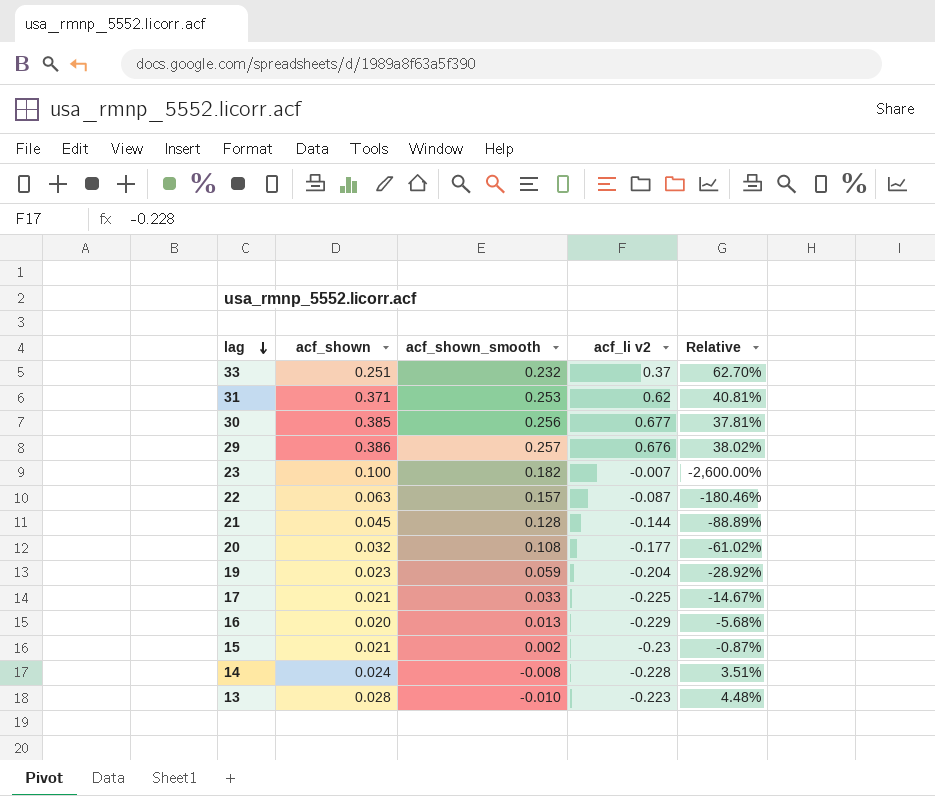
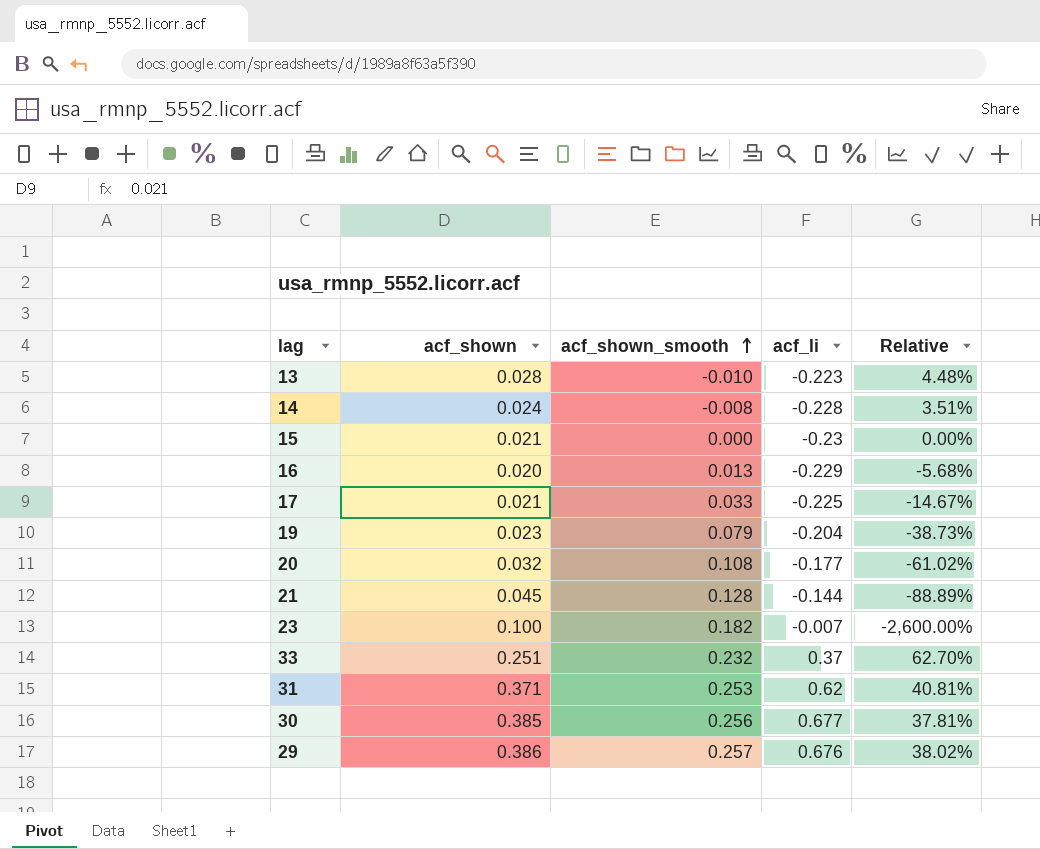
row order: lag descending -> acf_shown_smooth ascending
column name: acf_li v2 -> acf_li
row 22: 0.063 | 0.157 | -0.087 | -180.46% -> none
15 | acf_shown_smooth: 0.002 -> 0.000
15 | Relative: -0.87% -> 0.00%
19 | acf_shown_smooth: 0.059 -> 0.079
19 | Relative: -28.92% -> -38.73%

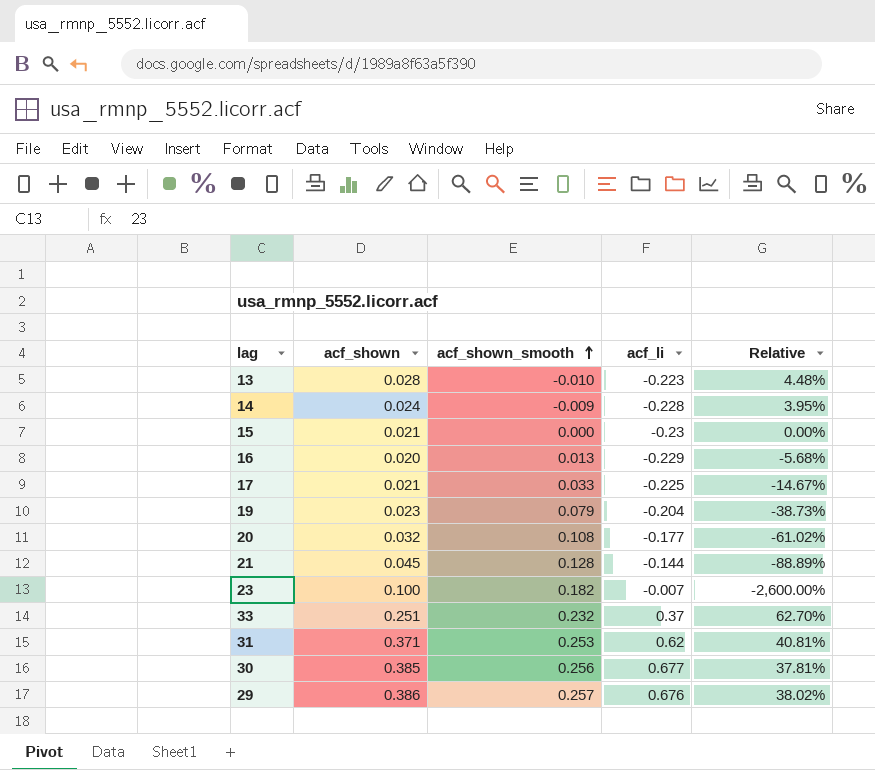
14 | acf_shown_smooth: -0.008 -> -0.009
14 | Relative: 3.51% -> 3.95%

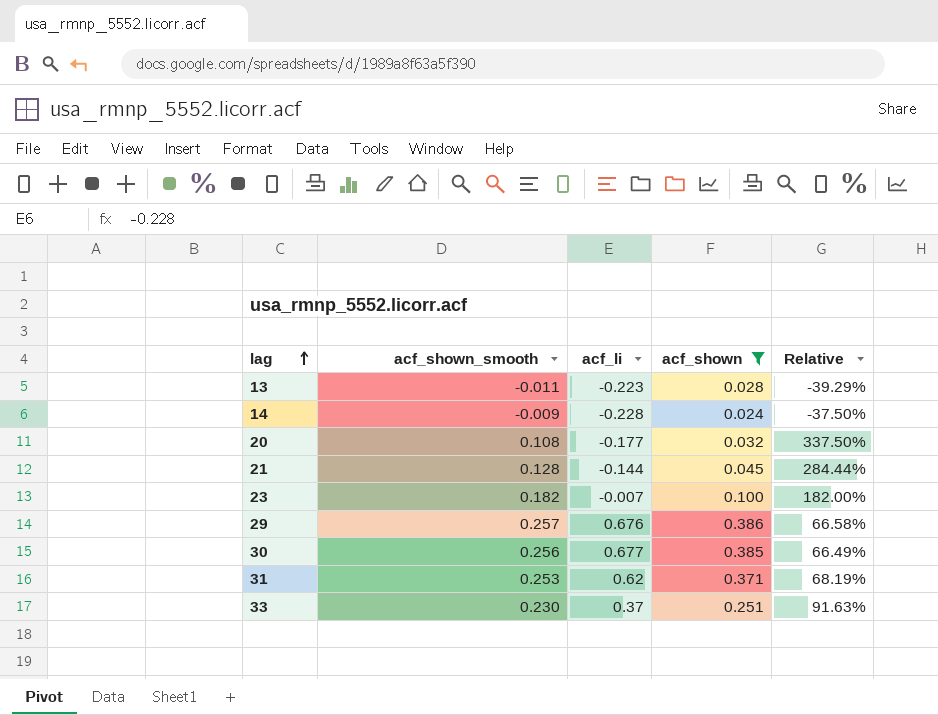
filter: none -> acf_shown >= 0.024
row order: acf_shown_smooth ascending -> lag ascending
column acf_shown | position: 2 -> 4
column Relative | formula: [acf_shown_smooth] / [acf_li] -> [acf_shown_smooth] / [acf_shown]
13 | acf_shown_smooth: -0.010 -> -0.011
33 | acf_shown_smooth: 0.232 -> 0.230

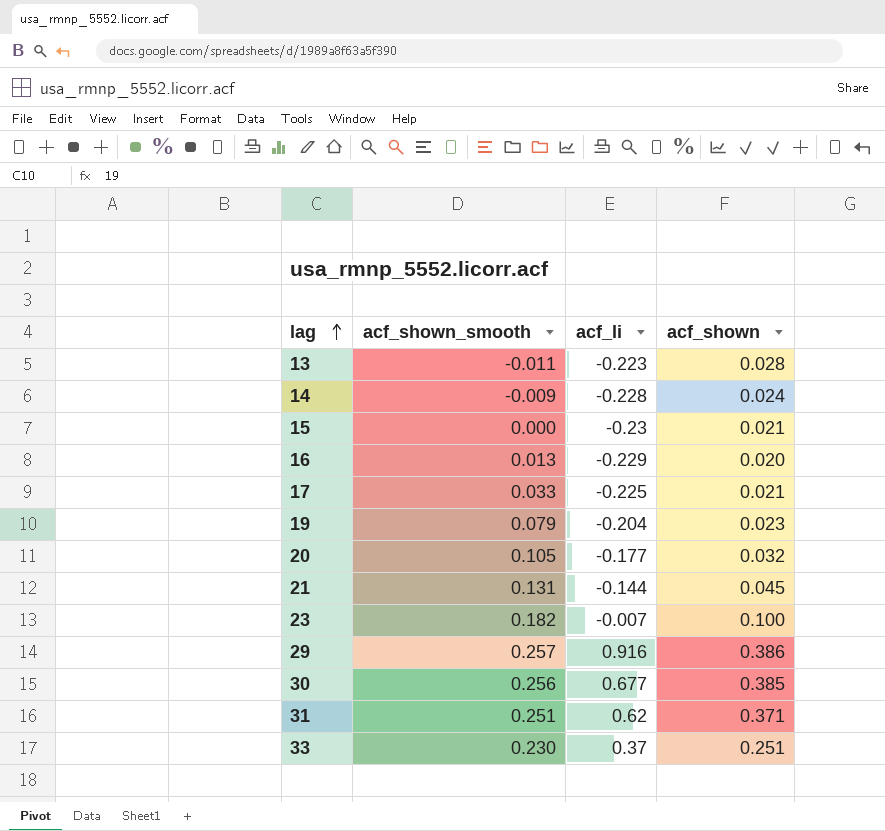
filter: acf_shown >= 0.024 -> none
column Relative | formula: [acf_shown_smooth] / [acf_shown] -> none
20 | acf_shown_smooth: 0.108 -> 0.105
21 | acf_shown_smooth: 0.128 -> 0.131
29 | acf_li: 0.676 -> 0.916
31 | acf_shown_smooth: 0.253 -> 0.251

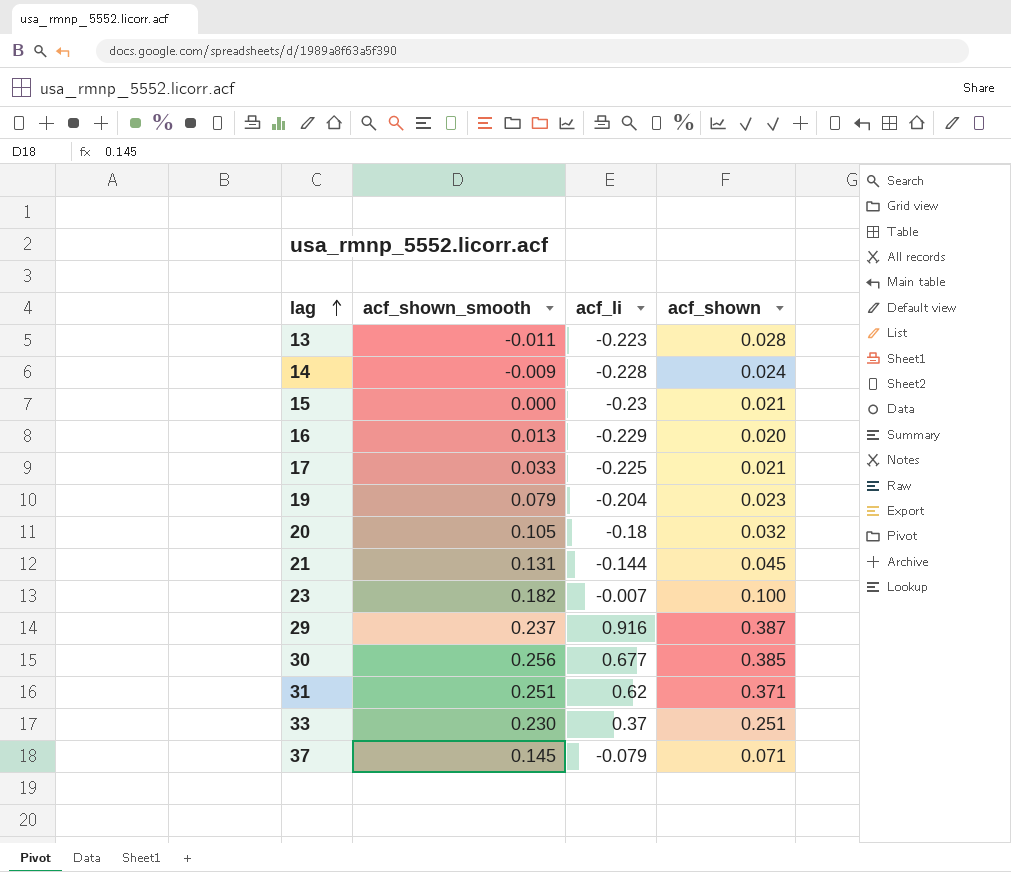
20 | acf_li: -0.177 -> -0.18
29 | acf_shown_smooth: 0.257 -> 0.237
29 | acf_shown: 0.386 -> 0.387
row 37: none -> 0.145 | -0.079 | 0.071

